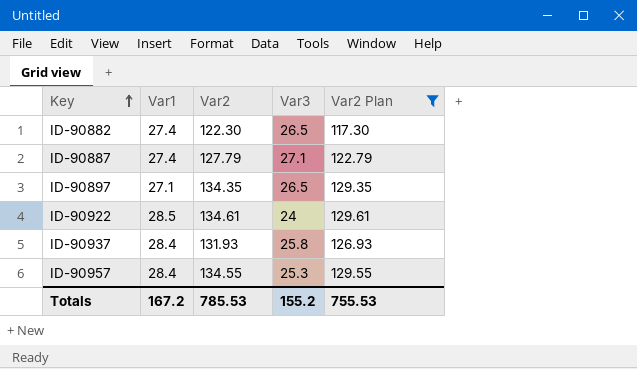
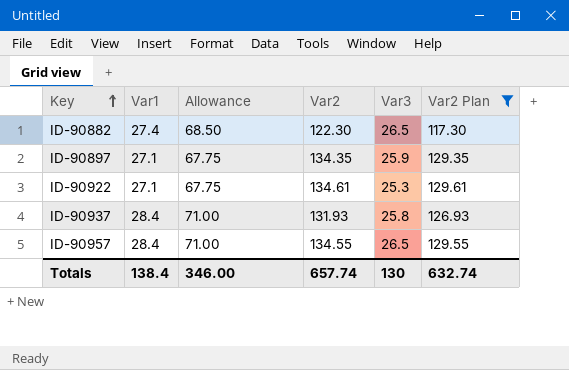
column Allowance | formula: none -> [Var1] * 2.5
row ID-90887: 27.4 | 127.79 | 27.1 | 122.79 -> none
ID-90897 | Var3: 26.5 -> 25.9
ID-90922 | Var1: 28.5 -> 27.1
ID-90922 | Var3: 24 -> 25.3
ID-90957 | Var3: 25.3 -> 26.5
Totals | Var1: 167.2 -> 138.4
Totals | Var2: 785.53 -> 657.74
Totals | Var3: 155.2 -> 130
Totals | Var2 Plan: 755.53 -> 632.74

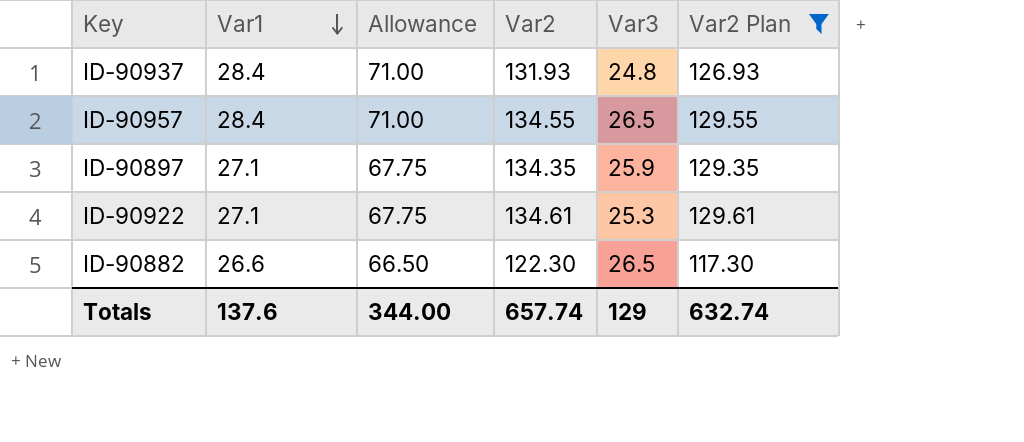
row order: Key ascending -> Var1 descending
ID-90937 | Var3: 25.8 -> 24.8
ID-90882 | Var1: 27.4 -> 26.6
ID-90882 | Allowance: 68.50 -> 66.50
Totals | Var1: 138.4 -> 137.6
Totals | Allowance: 346.00 -> 344.00
Totals | Var3: 130 -> 129

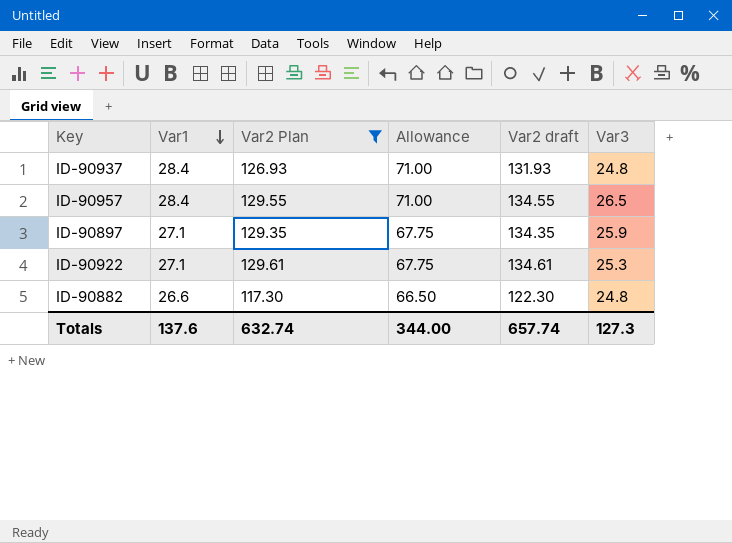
column Var2 Plan | position: 6 -> 3
column name: Var2 -> Var2 draft
ID-90882 | Var3: 26.5 -> 24.8
Totals | Var3: 129 -> 127.3

